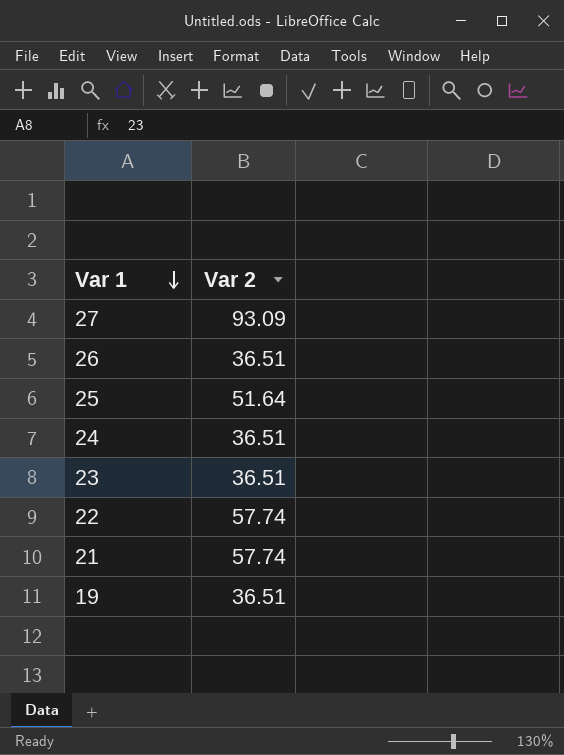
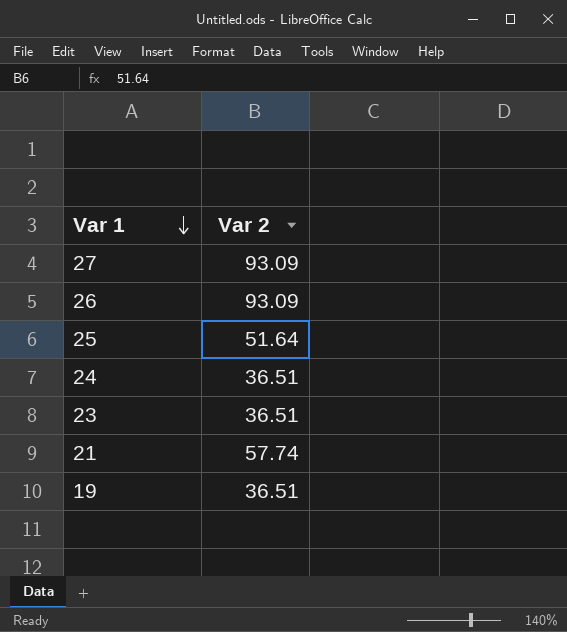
row 22: 57.74 -> none
26 | Var 2: 36.51 -> 93.09

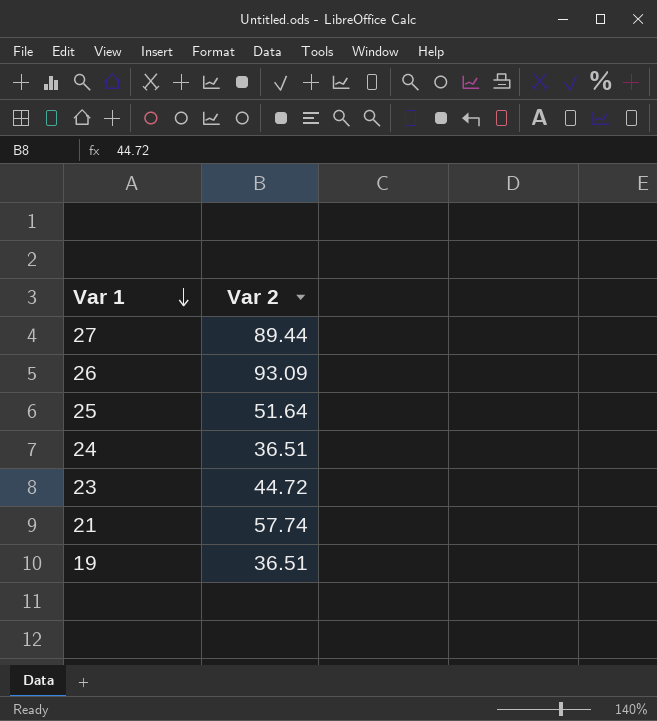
27 | Var 2: 93.09 -> 89.44
23 | Var 2: 36.51 -> 44.72

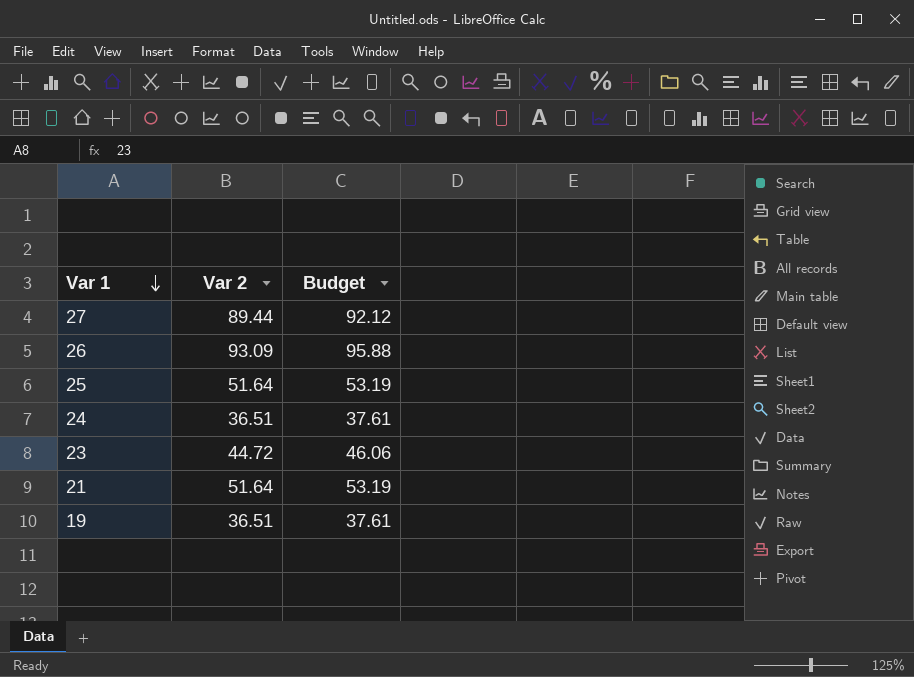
column Budget | formula: none -> [Var 2] * 1.03
21 | Var 2: 57.74 -> 51.64

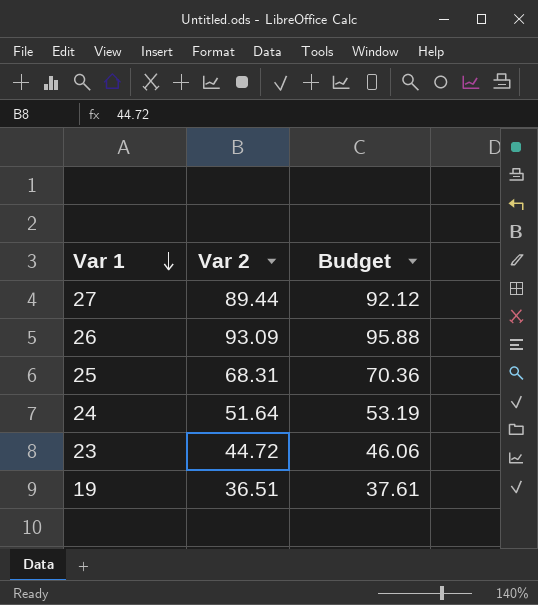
row 21: 51.64 | 53.19 -> none
25 | Var 2: 51.64 -> 68.31
25 | Budget: 53.19 -> 70.36
24 | Var 2: 36.51 -> 51.64
24 | Budget: 37.61 -> 53.19

